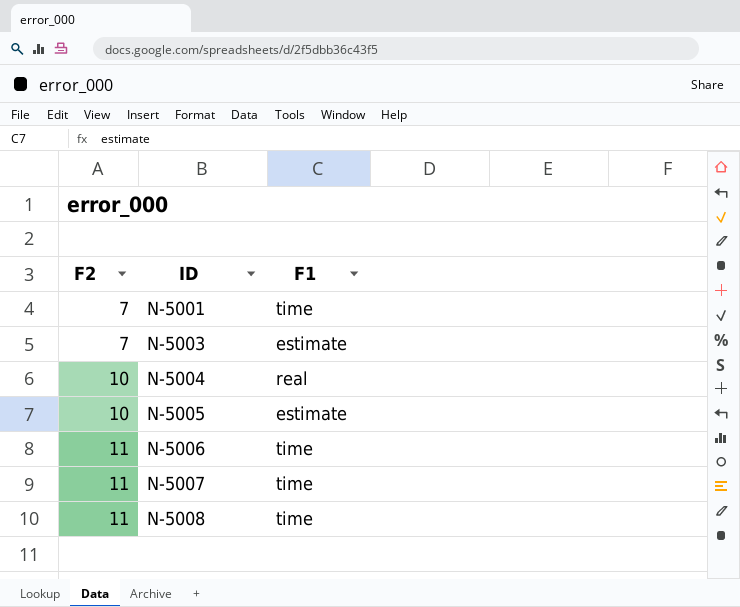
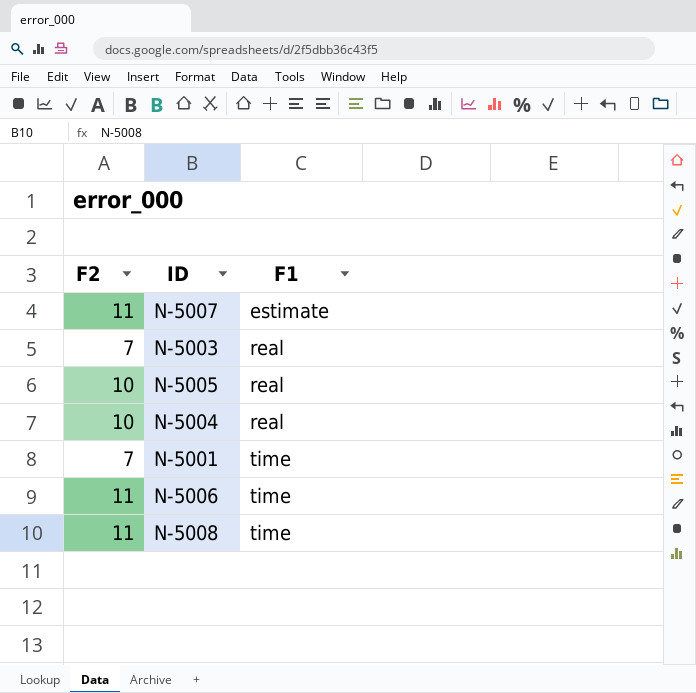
row order: F2 ascending -> F1 ascending
N-5007 | F1: time -> estimate
N-5003 | F1: estimate -> real
N-5005 | F1: estimate -> real

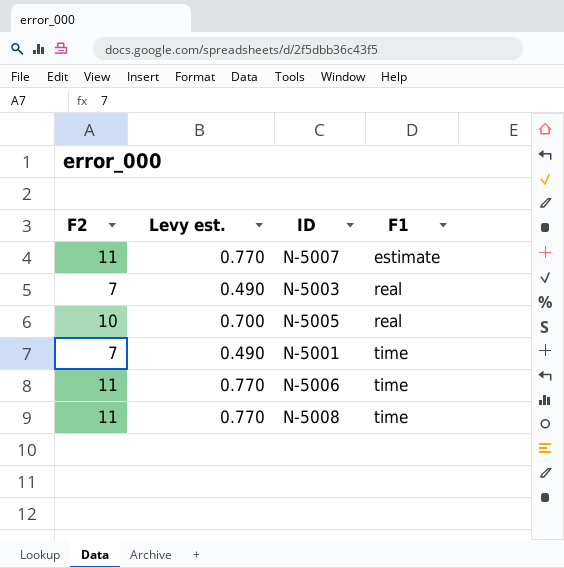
column Levy est. | formula: none -> [F2] * 0.07
row N-5004: 10 | real -> none

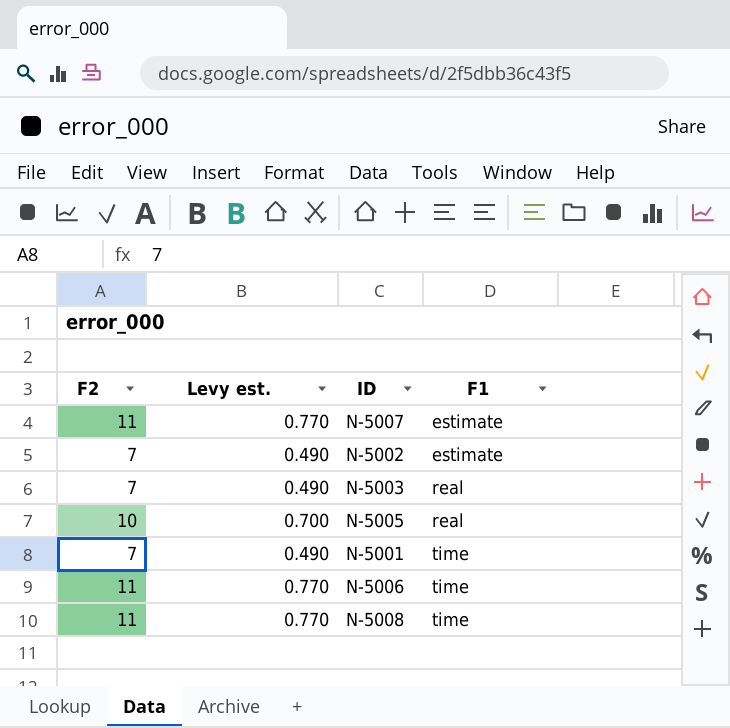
row N-5002: none -> 7 | 0.490 | estimate

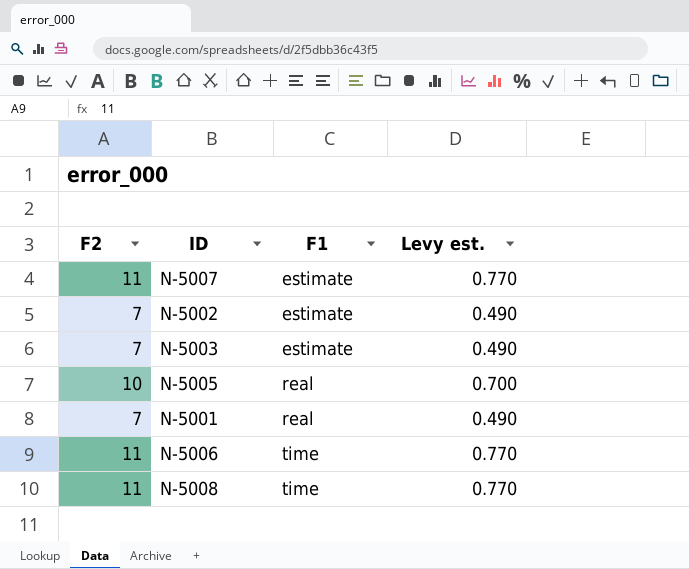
column Levy est. | position: 2 -> 4
N-5003 | F1: real -> estimate
N-5001 | F1: time -> real

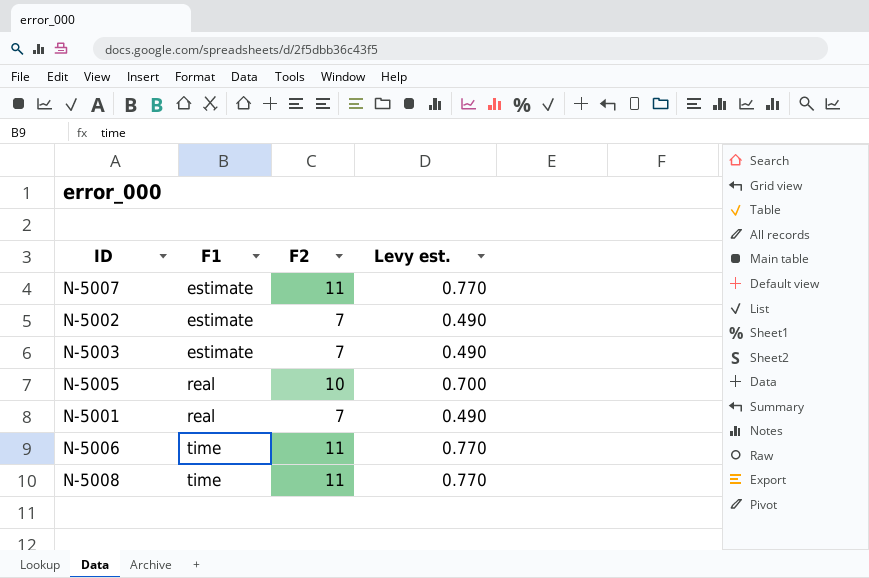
column F2 | position: 1 -> 3

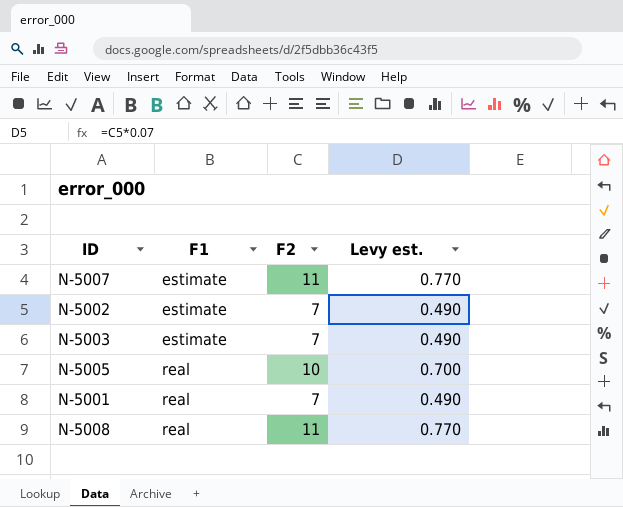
row N-5006: time | 11 | 0.770 -> none
N-5008 | F1: time -> real

